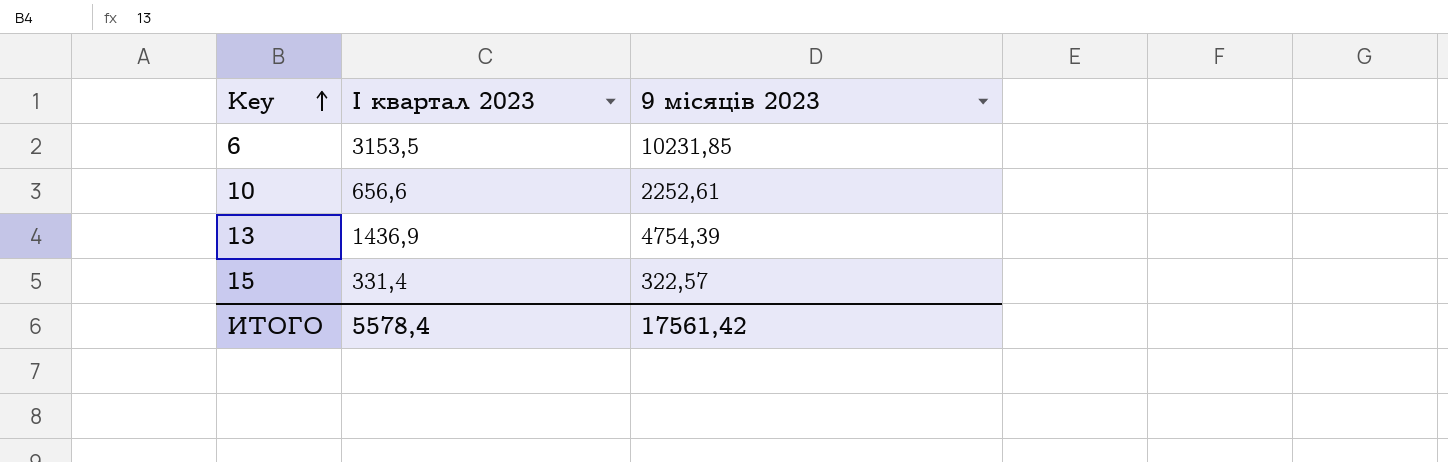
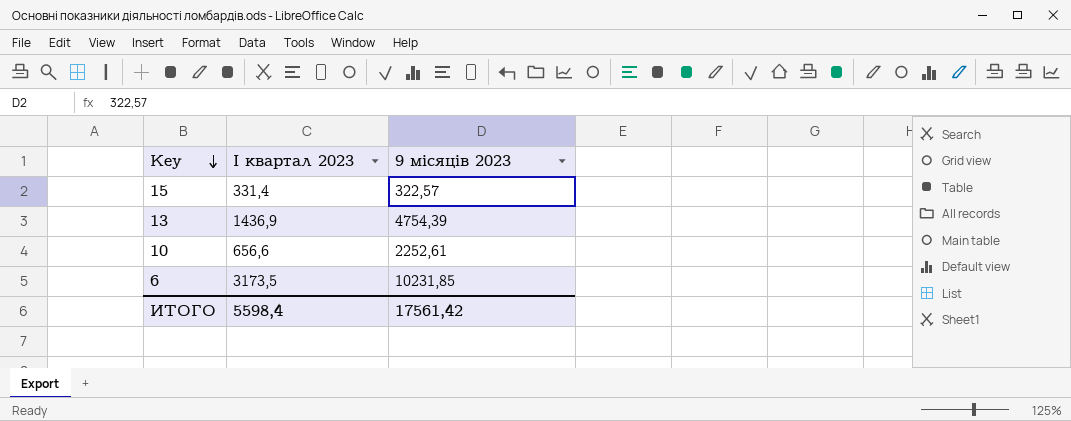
row order: Key ascending -> Key descending
6 | І квартал 2023: 3153,5 -> 3173,5
ИТОГО | І квартал 2023: 5578,4 -> 5598,4

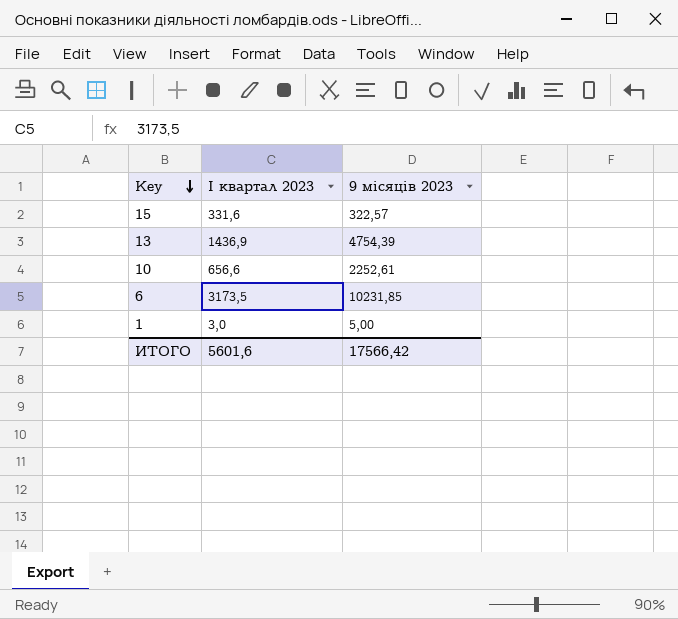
15 | І квартал 2023: 331,4 -> 331,6
row 1: none -> 3,0 | 5,00
ИТОГО | І квартал 2023: 5598,4 -> 5601,6
ИТОГО | 9 місяців 2023: 17561,42 -> 17566,42

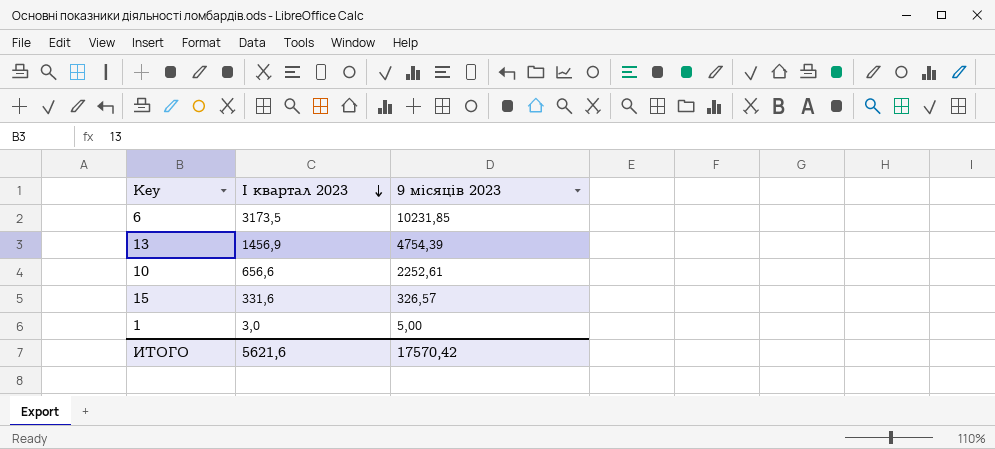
row order: Key descending -> І квартал 2023 descending
13 | І квартал 2023: 1436,9 -> 1456,9
15 | 9 місяців 2023: 322,57 -> 326,57
ИТОГО | І квартал 2023: 5601,6 -> 5621,6
ИТОГО | 9 місяців 2023: 17566,42 -> 17570,42

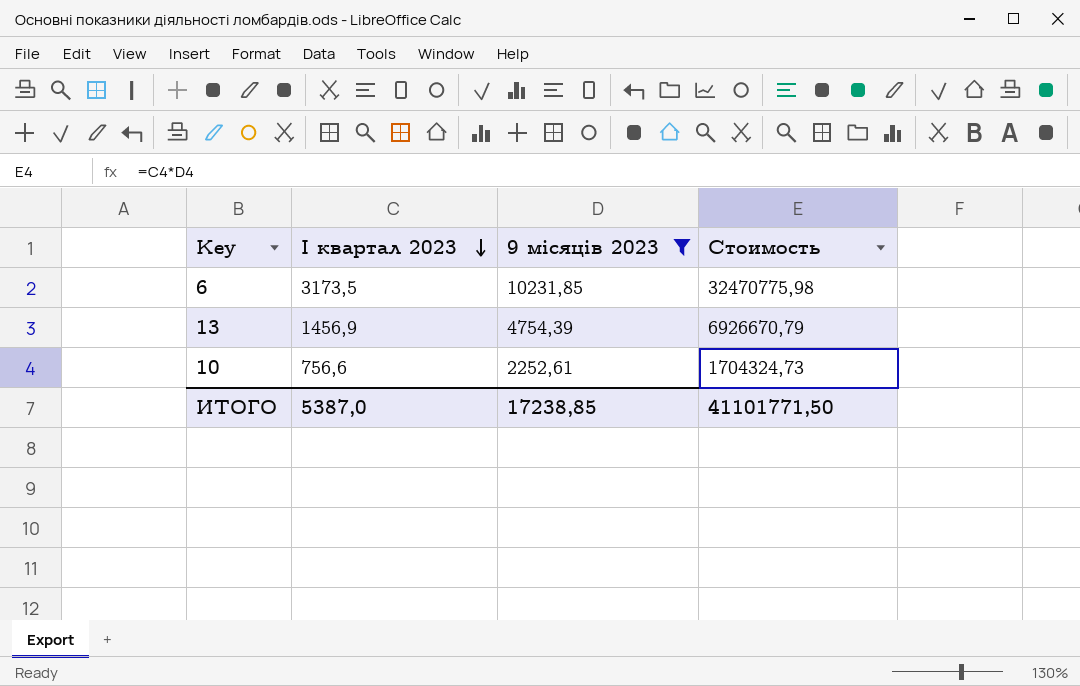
filter: none -> 9 місяців 2023 >= 2252,61
column Стоимость | formula: none -> [І квартал 2023] * [9 місяців 2023]
10 | І квартал 2023: 656,6 -> 756,6
ИТОГО | І квартал 2023: 5621,6 -> 5387,0
ИТОГО | 9 місяців 2023: 17570,42 -> 17238,85

